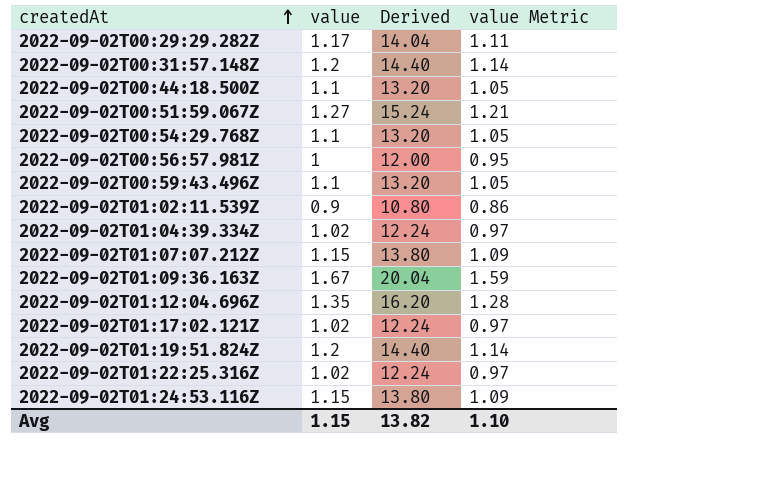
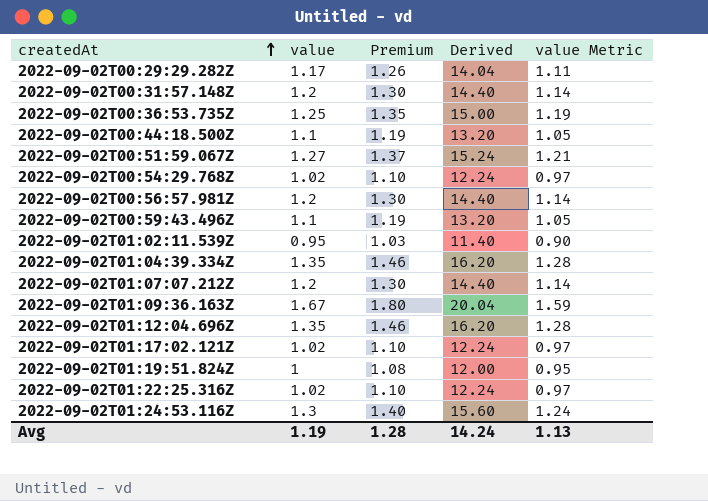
column Premium | formula: none -> [value] * 1.08
row 2022-09-02T00:36:53.735Z: none -> 1.25 | 1.35 | 15.00 | 1.19
2022-09-02T00:54:29.768Z | value: 1.1 -> 1.02
2022-09-02T00:54:29.768Z | Derived: 13.20 -> 12.24
2022-09-02T00:54:29.768Z | value Metric: 1.05 -> 0.97
2022-09-02T00:56:57.981Z | value: 1 -> 1.2
2022-09-02T00:56:57.981Z | Derived: 12.00 -> 14.40
2022-09-02T00:56:57.981Z | value Metric: 0.95 -> 1.14
2022-09-02T01:02:11.539Z | value: 0.9 -> 0.95
2022-09-02T01:02:11.539Z | Derived: 10.80 -> 11.40
2022-09-02T01:02:11.539Z | value Metric: 0.86 -> 0.90
2022-09-02T01:04:39.334Z | value: 1.02 -> 1.35
2022-09-02T01:04:39.334Z | Derived: 12.24 -> 16.20
2022-09-02T01:04:39.334Z | value Metric: 0.97 -> 1.28
2022-09-02T01:07:07.212Z | value: 1.15 -> 1.2
2022-09-02T01:07:07.212Z | Derived: 13.80 -> 14.40
2022-09-02T01:07:07.212Z | value Metric: 1.09 -> 1.14
2022-09-02T01:19:51.824Z | value: 1.2 -> 1
2022-09-02T01:19:51.824Z | Derived: 14.40 -> 12.00
2022-09-02T01:19:51.824Z | value Metric: 1.14 -> 0.95
2022-09-02T01:24:53.116Z | value: 1.15 -> 1.3
2022-09-02T01:24:53.116Z | Derived: 13.80 -> 15.60
2022-09-02T01:24:53.116Z | value Metric: 1.09 -> 1.24
Avg | value: 1.15 -> 1.19
Avg | Derived: 13.82 -> 14.24
Avg | value Metric: 1.10 -> 1.13

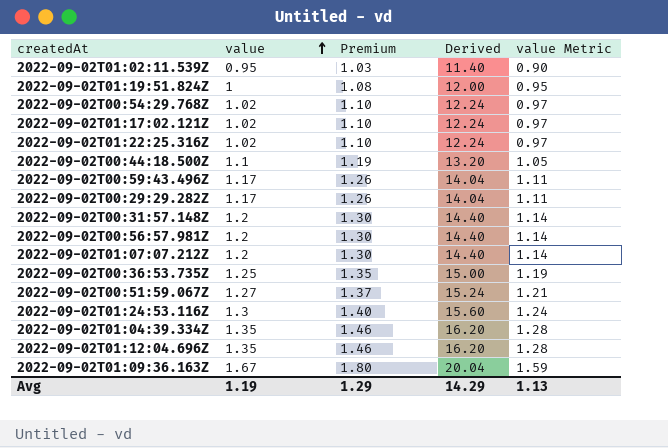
row order: createdAt ascending -> value ascending
2022-09-02T00:59:43.496Z | value: 1.1 -> 1.17
2022-09-02T00:59:43.496Z | Premium: 1.19 -> 1.26
2022-09-02T00:59:43.496Z | Derived: 13.20 -> 14.04
2022-09-02T00:59:43.496Z | value Metric: 1.05 -> 1.11
Avg | Premium: 1.28 -> 1.29
Avg | Derived: 14.24 -> 14.29

